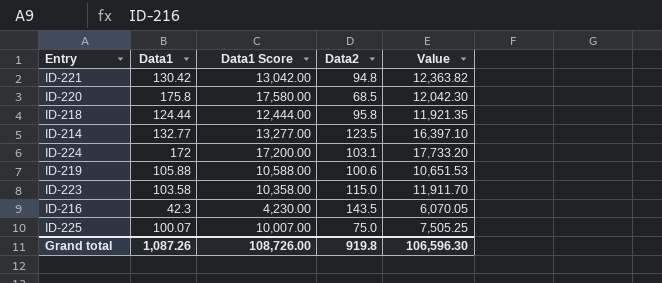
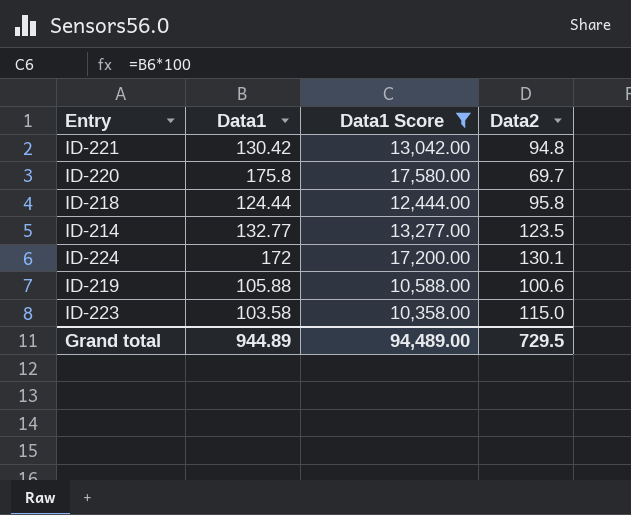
filter: none -> Data1 Score >= 10,358.00
column Value | formula: [Data1] * [Data2] -> none
ID-220 | Data2: 68.5 -> 69.7
ID-224 | Data2: 103.1 -> 130.1
Grand total | Data1: 1,087.26 -> 944.89
Grand total | Data1 Score: 108,726.00 -> 94,489.00
Grand total | Data2: 919.8 -> 729.5

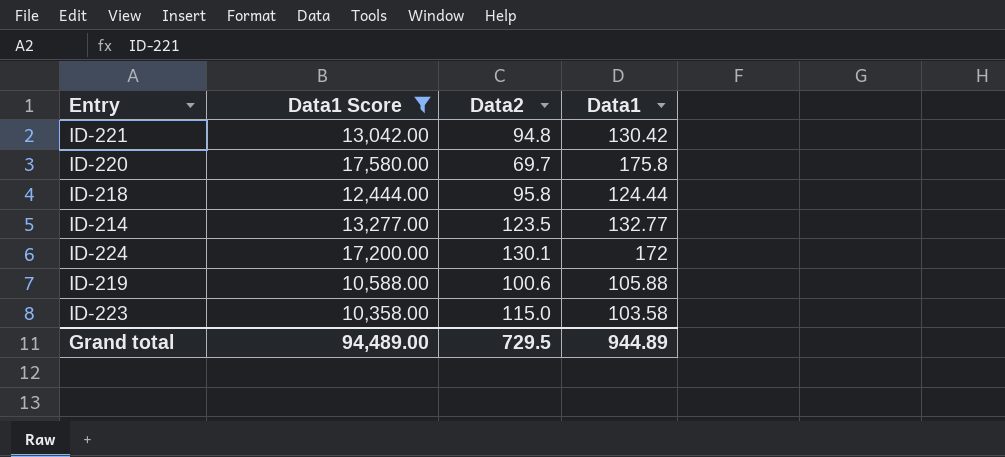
column Data1 | position: 2 -> 4

